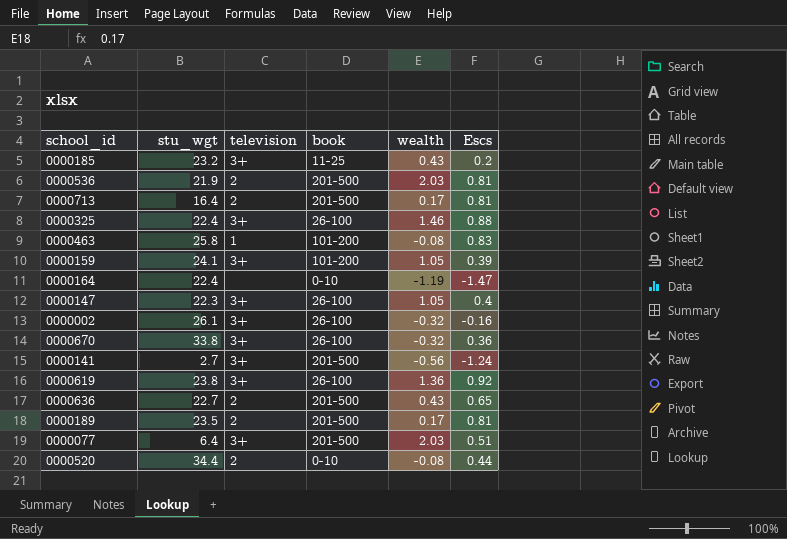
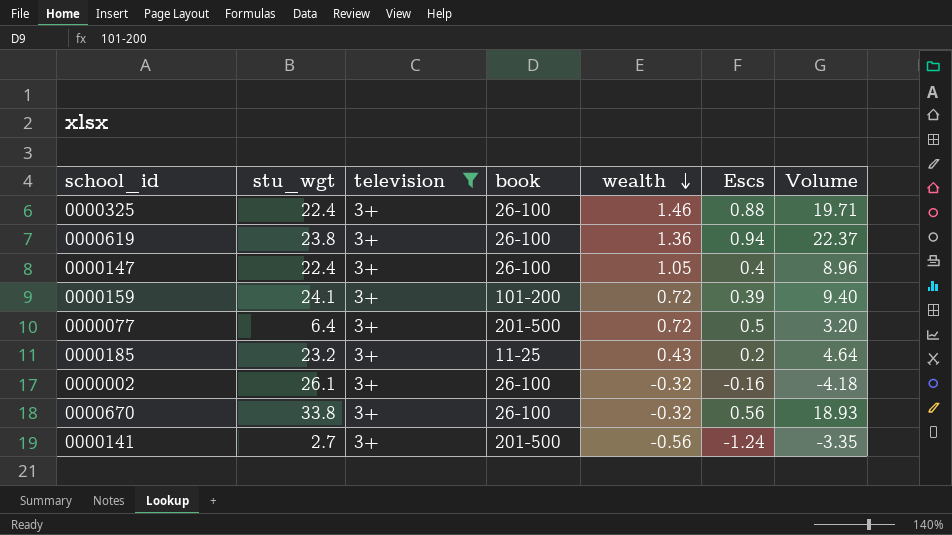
filter: none -> television = 3+
row order: none -> wealth descending
column Volume | formula: none -> [stu_wgt] * [Escs]
0000619 | Escs: 0.92 -> 0.94
0000147 | stu_wgt: 22.3 -> 22.4
0000159 | wealth: 1.05 -> 0.72
0000077 | wealth: 2.03 -> 0.72
0000077 | Escs: 0.51 -> 0.5
0000670 | Escs: 0.36 -> 0.56

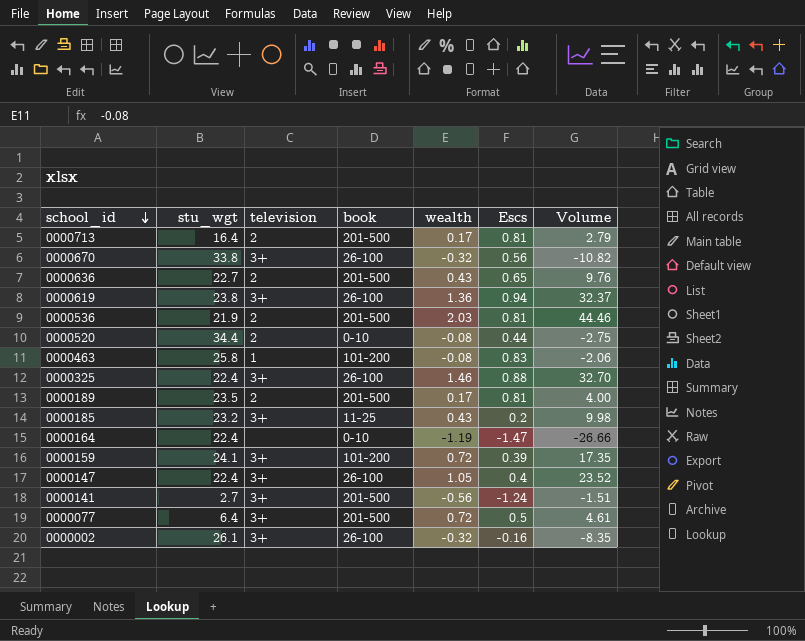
filter: television = 3+ -> none
row order: wealth descending -> school_id descending
column Volume | formula: [stu_wgt] * [Escs] -> [stu_wgt] * [wealth]

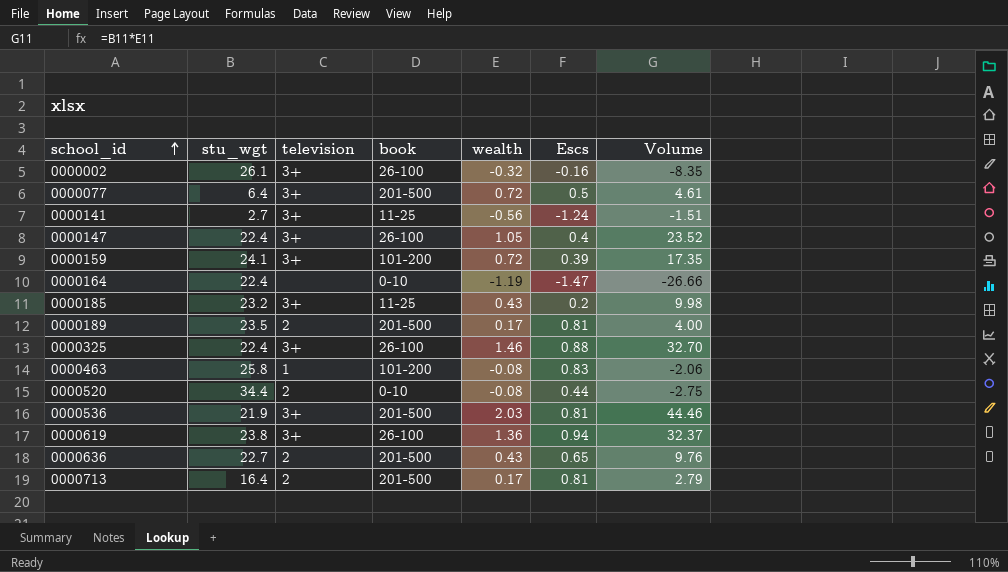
row order: school_id descending -> school_id ascending
row 0000670: 33.8 | 3+ | 26-100 | -0.32 | 0.56 | -10.82 -> none
0000141 | book: 201-500 -> 11-25
0000536 | television: 2 -> 3+

